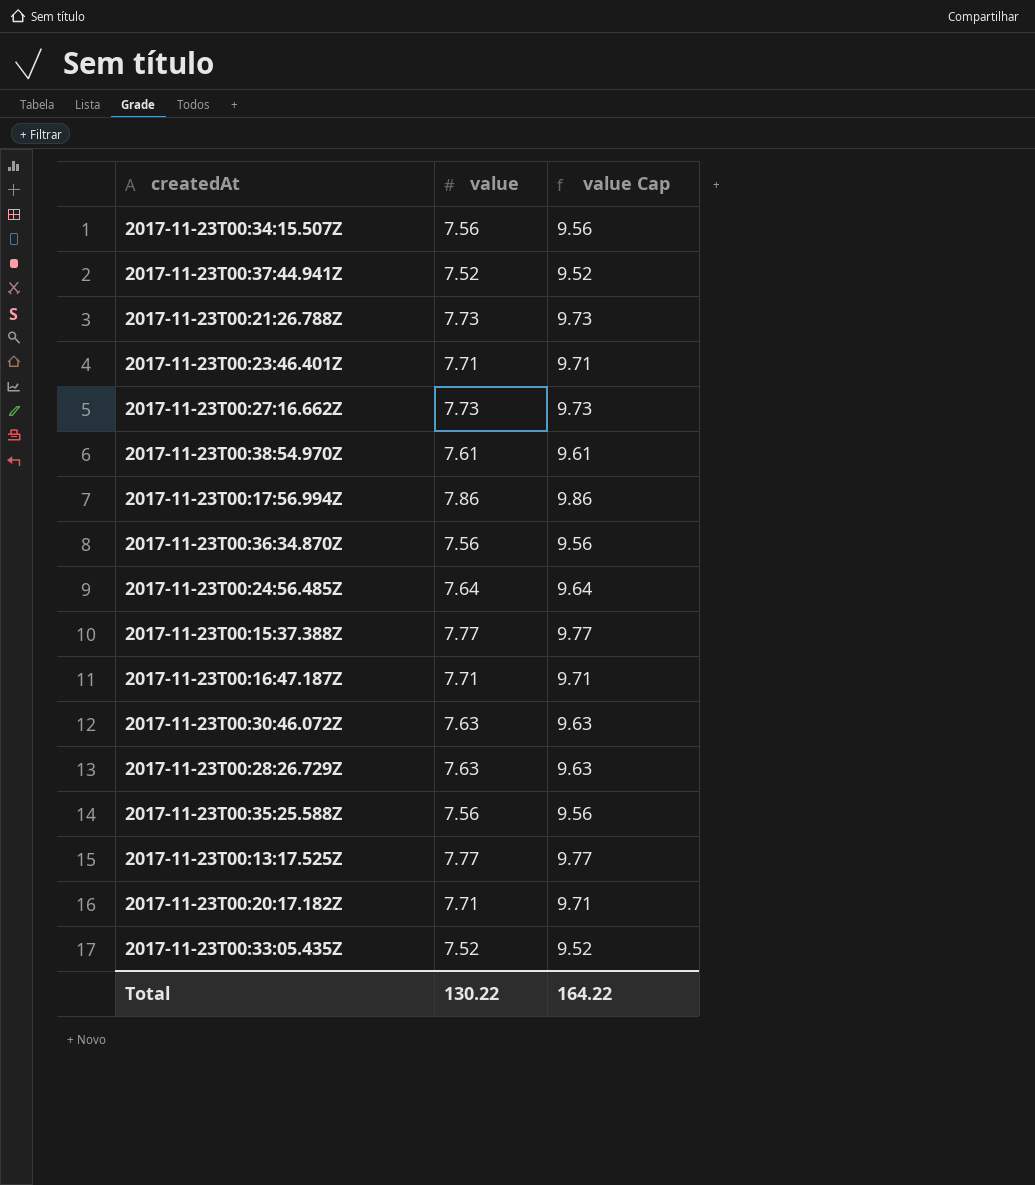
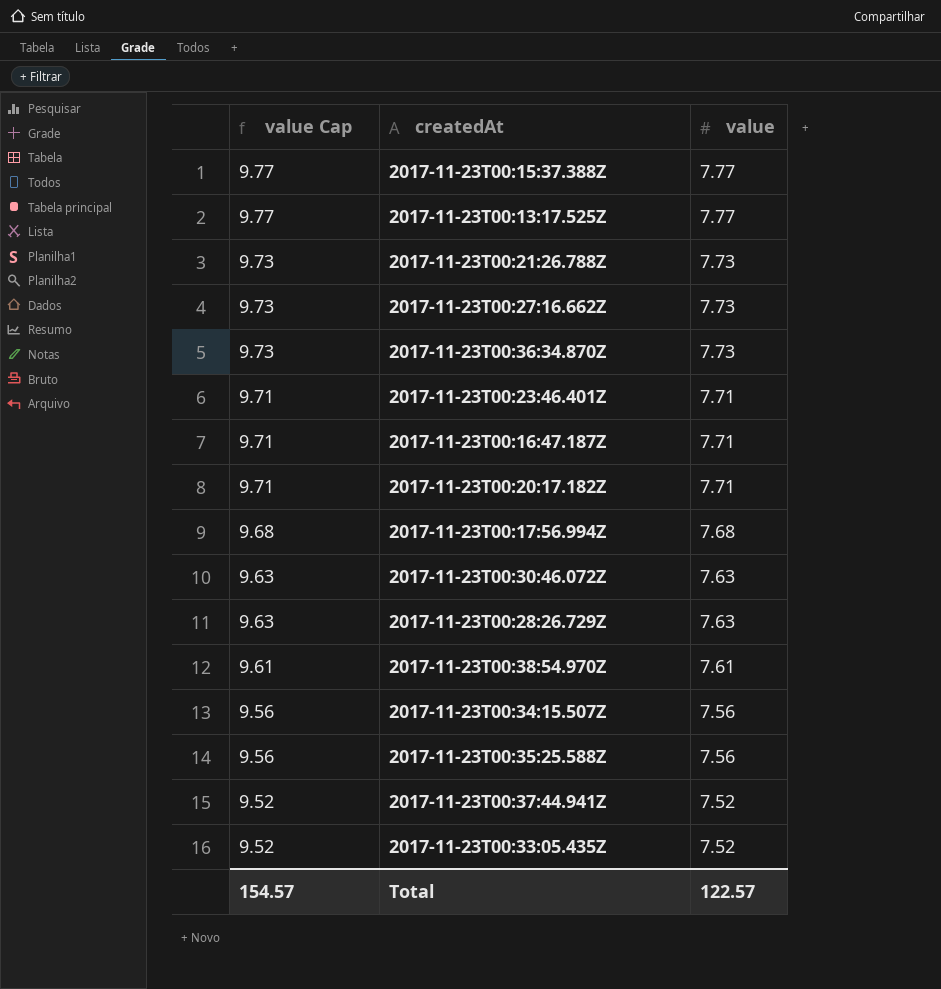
row order: none -> value Cap descending
column value Cap | position: 3 -> 1
row 2017-11-23T00:24:56.485Z: 7.64 | 9.64 -> none
2017-11-23T00:36:34.870Z | value Cap: 9.56 -> 9.73
2017-11-23T00:36:34.870Z | value: 7.56 -> 7.73
2017-11-23T00:17:56.994Z | value Cap: 9.86 -> 9.68
2017-11-23T00:17:56.994Z | value: 7.86 -> 7.68
Total | value Cap: 164.22 -> 154.57
Total | value: 130.22 -> 122.57

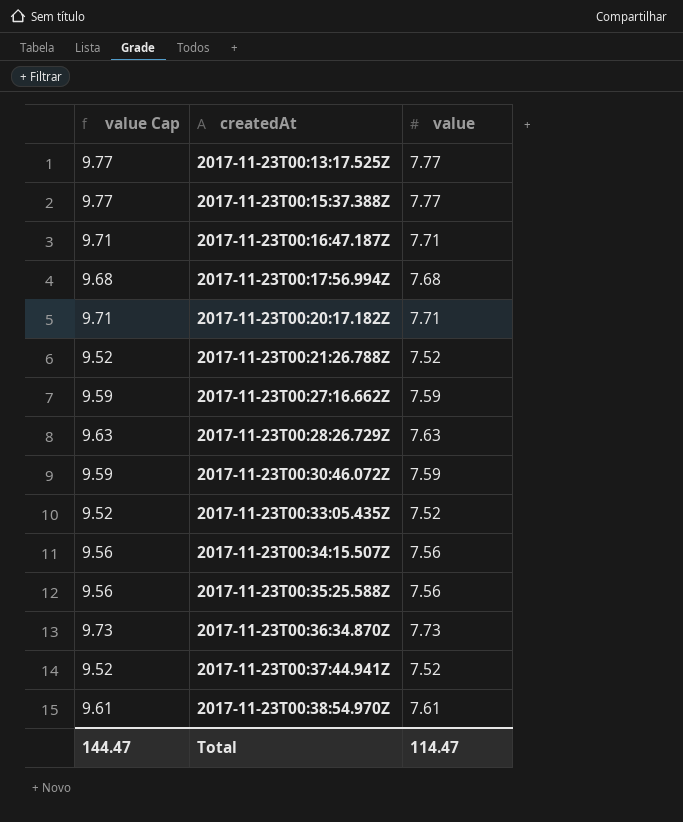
row order: value Cap descending -> createdAt ascending
row 2017-11-23T00:23:46.401Z: 9.71 | 7.71 -> none
2017-11-23T00:21:26.788Z | value Cap: 9.73 -> 9.52
2017-11-23T00:21:26.788Z | value: 7.73 -> 7.52
2017-11-23T00:27:16.662Z | value Cap: 9.73 -> 9.59
2017-11-23T00:27:16.662Z | value: 7.73 -> 7.59
2017-11-23T00:30:46.072Z | value Cap: 9.63 -> 9.59
2017-11-23T00:30:46.072Z | value: 7.63 -> 7.59
Total | value Cap: 154.57 -> 144.47
Total | value: 122.57 -> 114.47

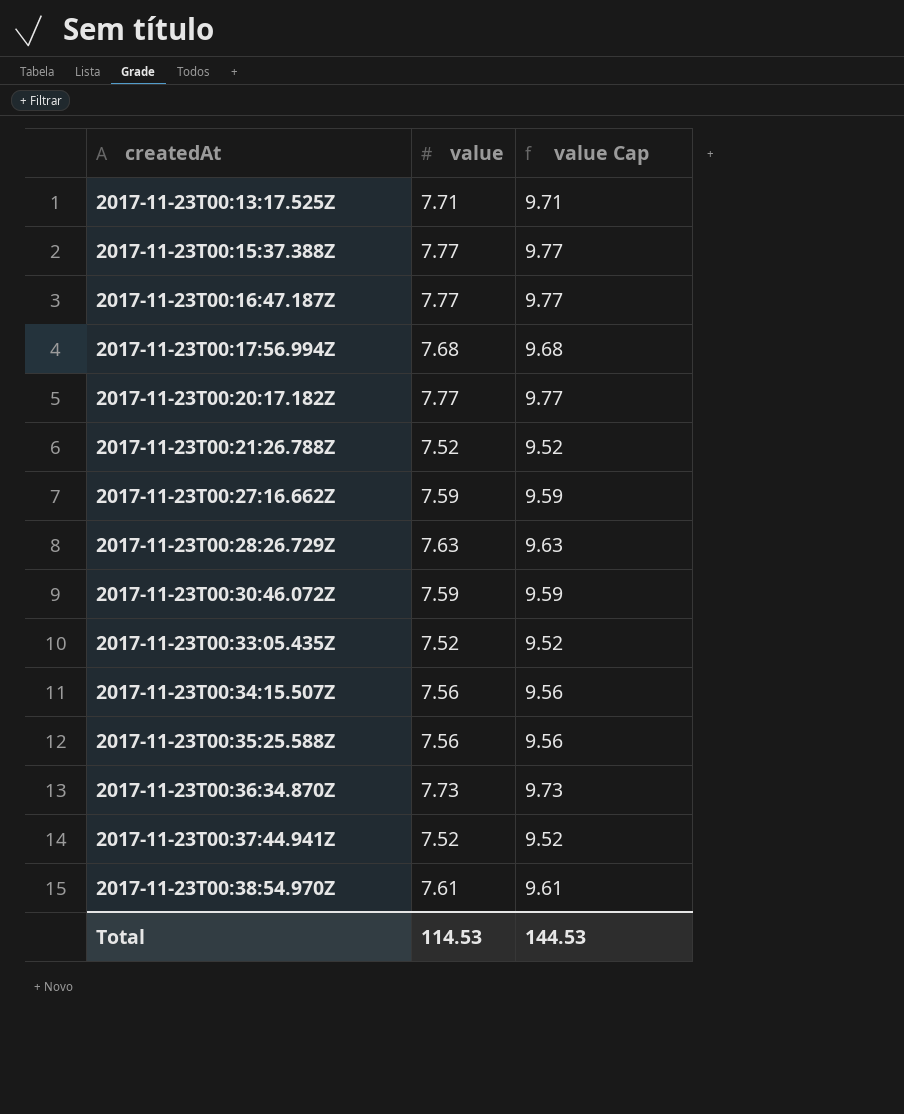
column value Cap | position: 1 -> 3
2017-11-23T00:13:17.525Z | value: 7.77 -> 7.71
2017-11-23T00:13:17.525Z | value Cap: 9.77 -> 9.71
2017-11-23T00:16:47.187Z | value: 7.71 -> 7.77
2017-11-23T00:16:47.187Z | value Cap: 9.71 -> 9.77
2017-11-23T00:20:17.182Z | value: 7.71 -> 7.77
2017-11-23T00:20:17.182Z | value Cap: 9.71 -> 9.77
Total | value: 114.47 -> 114.53
Total | value Cap: 144.47 -> 144.53

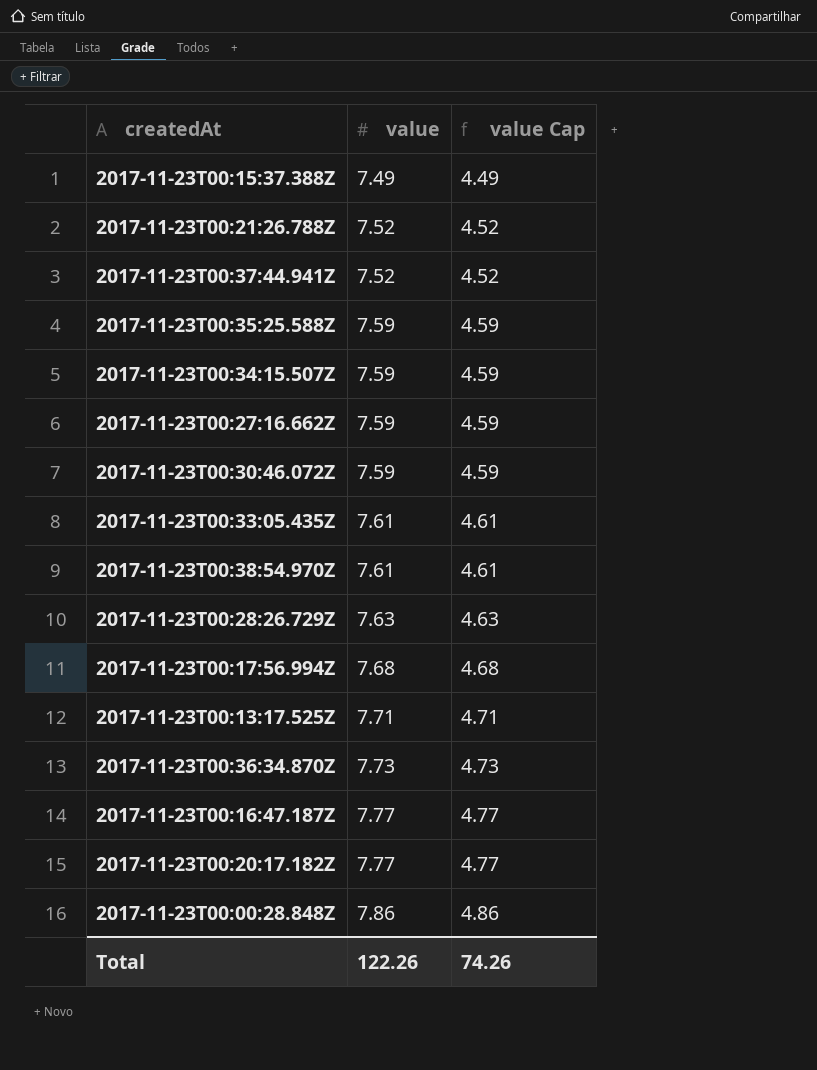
row order: createdAt ascending -> value ascending
column value Cap | formula: [value] + 2 -> [value] - 3
2017-11-23T00:15:37.388Z | value: 7.77 -> 7.49
2017-11-23T00:35:25.588Z | value: 7.56 -> 7.59
2017-11-23T00:34:15.507Z | value: 7.56 -> 7.59
2017-11-23T00:33:05.435Z | value: 7.52 -> 7.61
row 2017-11-23T00:00:28.848Z: none -> 7.86 | 4.86
Total | value: 114.53 -> 122.26
Total | value Cap: 144.53 -> 74.26

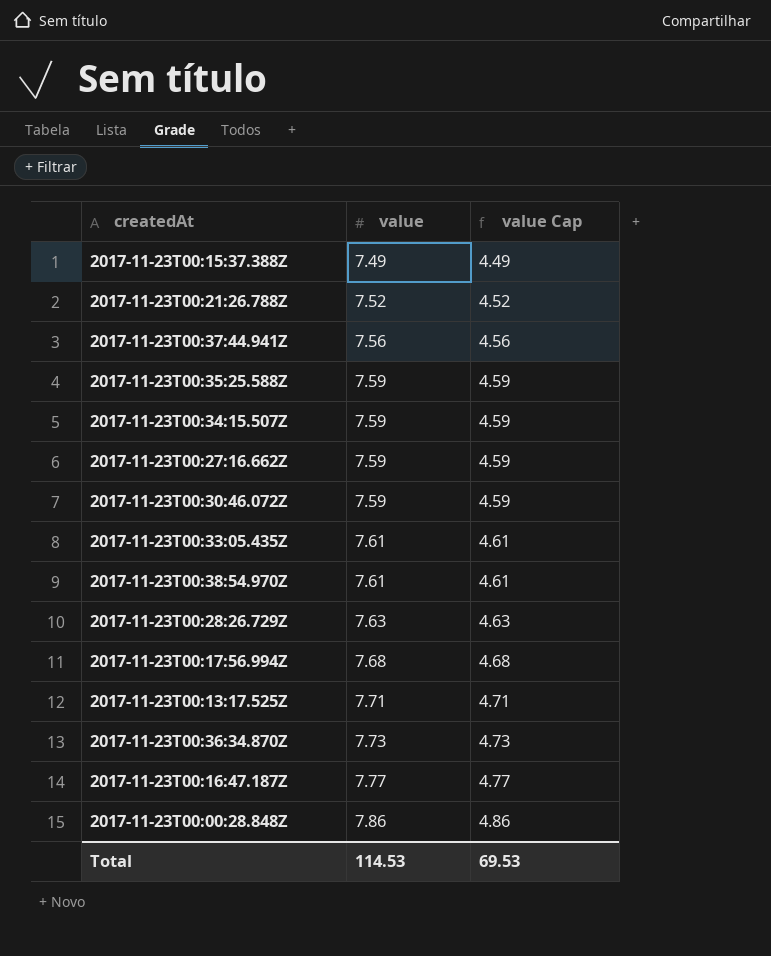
row 2017-11-23T00:20:17.182Z: 7.77 | 4.77 -> none
2017-11-23T00:37:44.941Z | value: 7.52 -> 7.56
2017-11-23T00:37:44.941Z | value Cap: 4.52 -> 4.56
Total | value: 122.26 -> 114.53
Total | value Cap: 74.26 -> 69.53

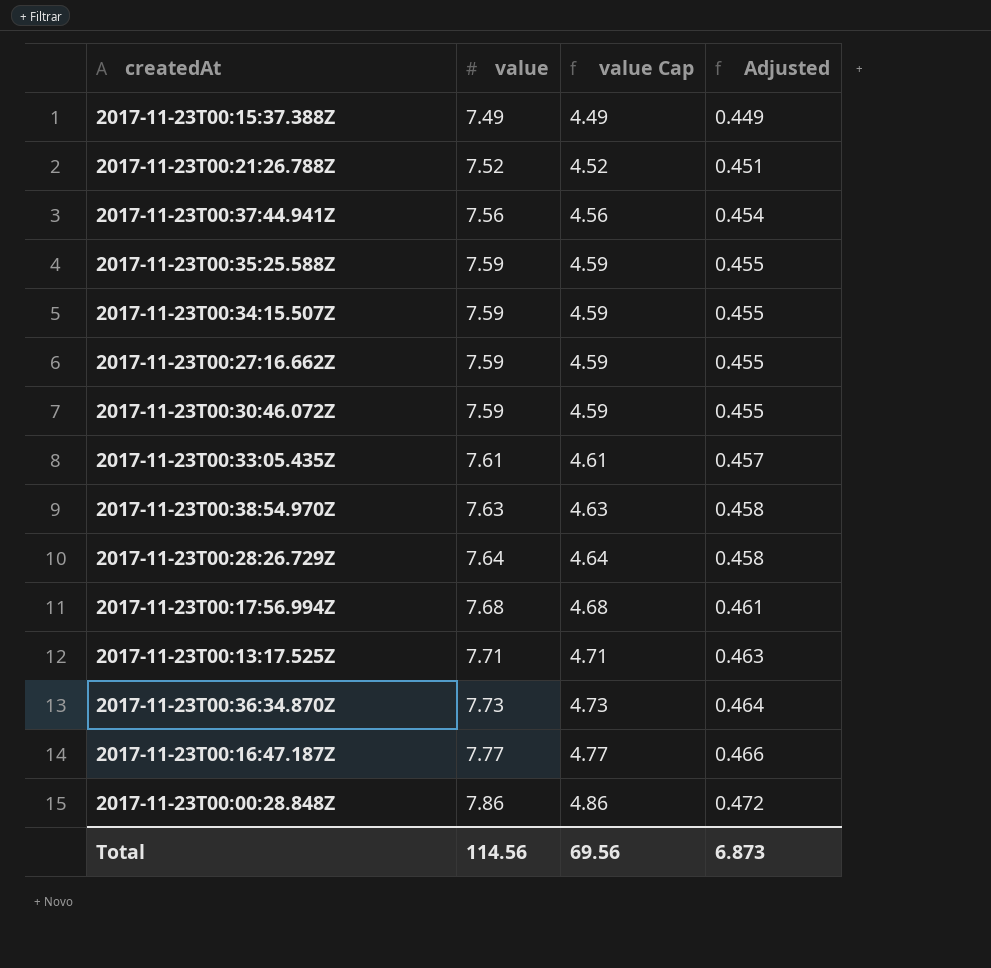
column Adjusted | formula: none -> [value] * 0.06
2017-11-23T00:38:54.970Z | value: 7.61 -> 7.63
2017-11-23T00:38:54.970Z | value Cap: 4.61 -> 4.63
2017-11-23T00:28:26.729Z | value: 7.63 -> 7.64
2017-11-23T00:28:26.729Z | value Cap: 4.63 -> 4.64
Total | value: 114.53 -> 114.56
Total | value Cap: 69.53 -> 69.56

